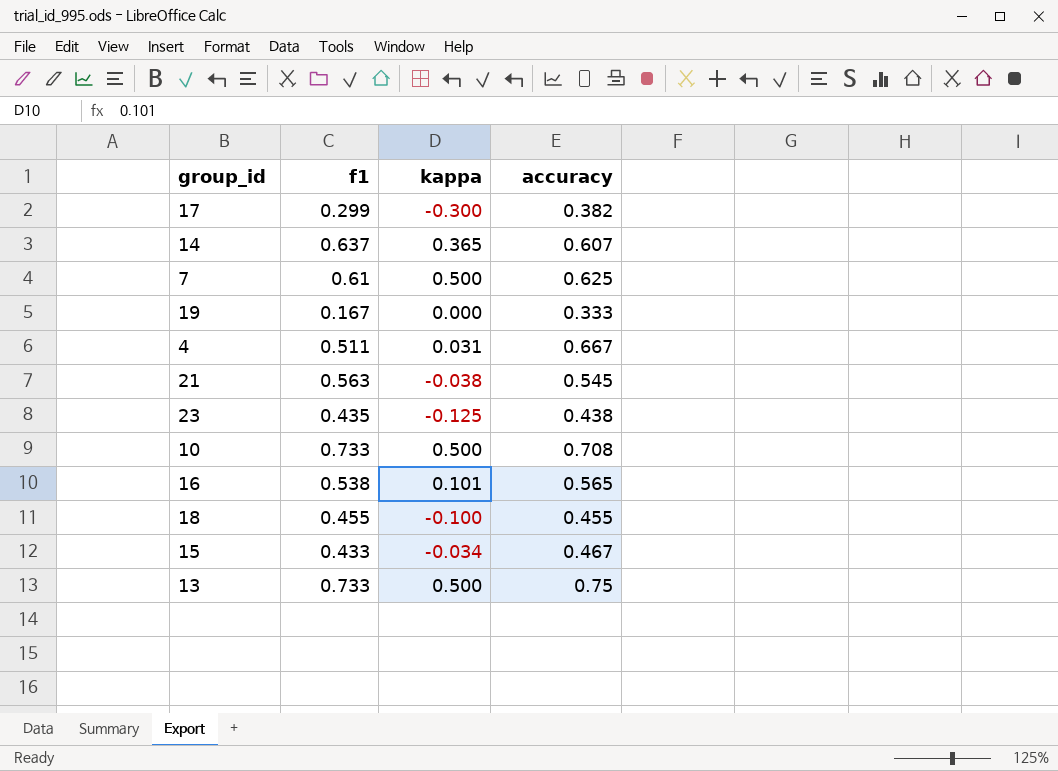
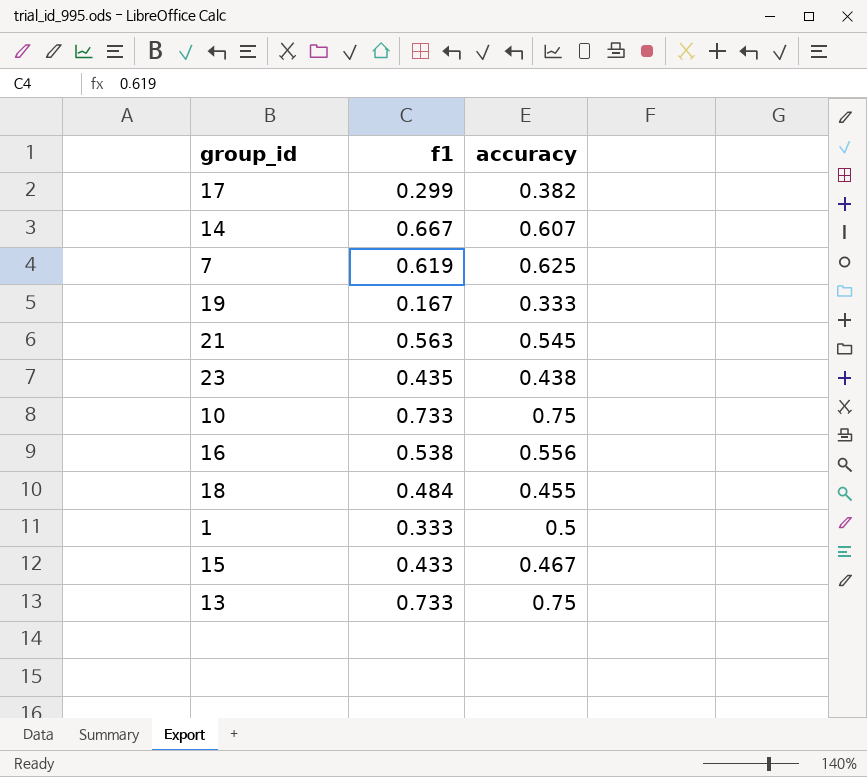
column kappa | position: 3 -> none
row 4: 0.511 | 0.031 | 0.667 -> none
14 | f1: 0.637 -> 0.667
7 | f1: 0.61 -> 0.619
10 | accuracy: 0.708 -> 0.75
16 | accuracy: 0.565 -> 0.556
18 | f1: 0.455 -> 0.484
row 1: none -> 0.333 | 0.5

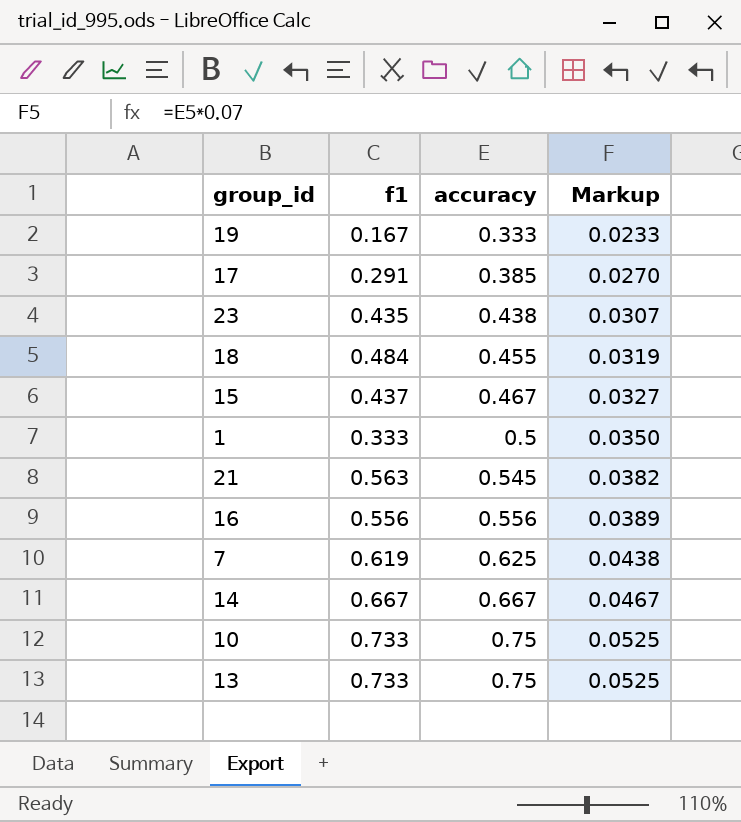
row order: none -> accuracy ascending
column Markup | formula: none -> [accuracy] * 0.07
17 | f1: 0.299 -> 0.291
17 | accuracy: 0.382 -> 0.385
15 | f1: 0.433 -> 0.437
16 | f1: 0.538 -> 0.556
14 | accuracy: 0.607 -> 0.667

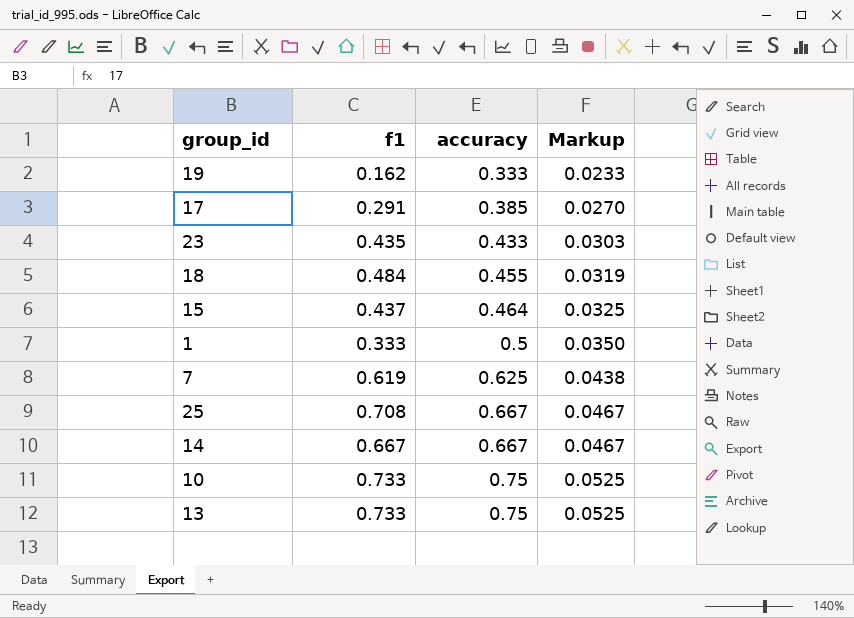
row 21: 0.563 | 0.545 | 0.0382 -> none
row 16: 0.556 | 0.556 | 0.0389 -> none
19 | f1: 0.167 -> 0.162
23 | accuracy: 0.438 -> 0.433
23 | Markup: 0.0307 -> 0.0303
15 | accuracy: 0.467 -> 0.464
15 | Markup: 0.0327 -> 0.0325
row 25: none -> 0.708 | 0.667 | 0.0467

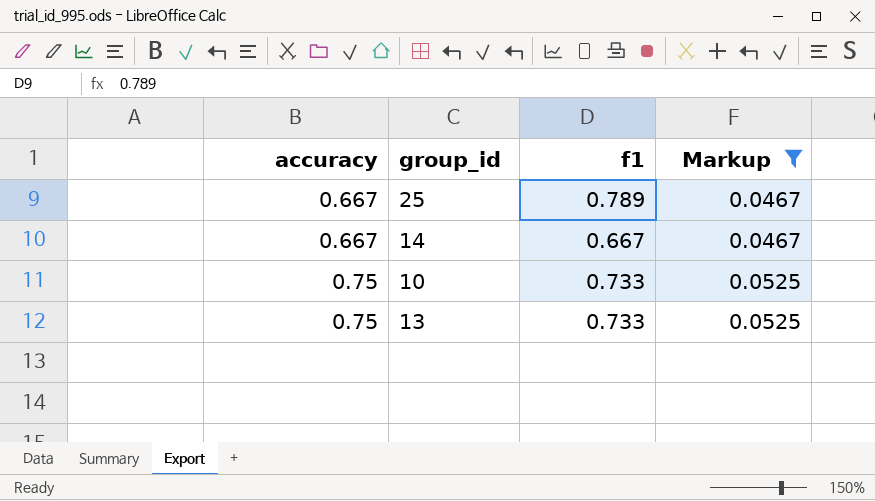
filter: none -> Markup >= 0.0467
column accuracy | position: 3 -> 1
25 | f1: 0.708 -> 0.789

